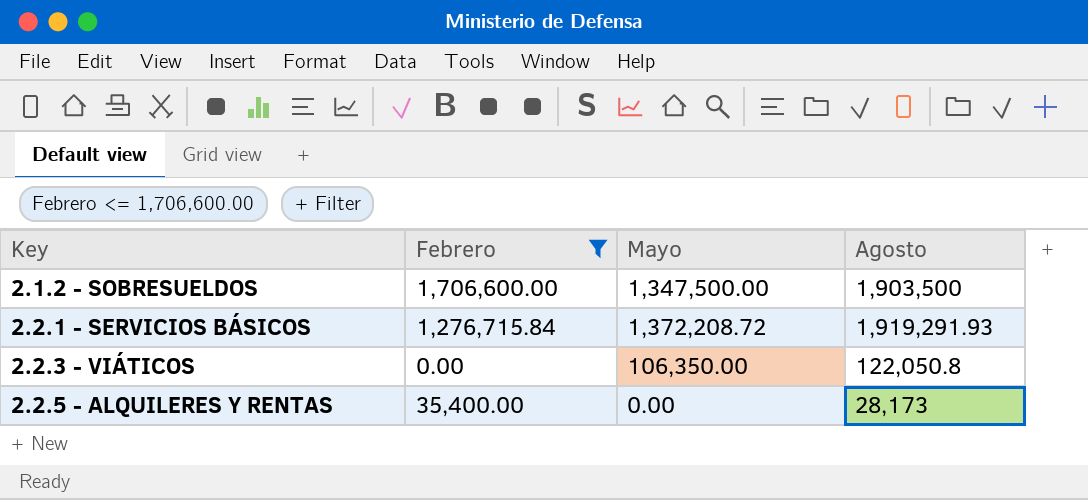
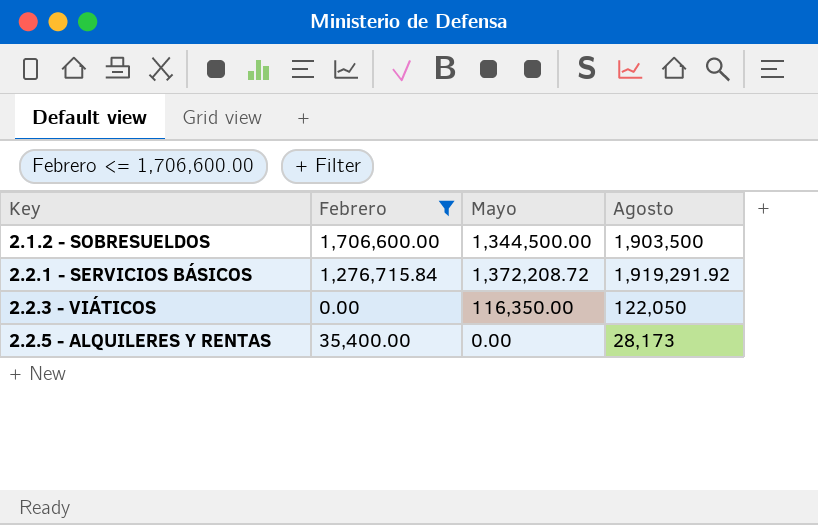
2.1.2 - SOBRESUELDOS | Mayo: 1,347,500.00 -> 1,344,500.00
2.2.1 - SERVICIOS BÁSICOS | Agosto: 1,919,291.93 -> 1,919,291.92
2.2.3 - VIÁTICOS | Mayo: 106,350.00 -> 116,350.00
2.2.3 - VIÁTICOS | Agosto: 122,050.8 -> 122,050

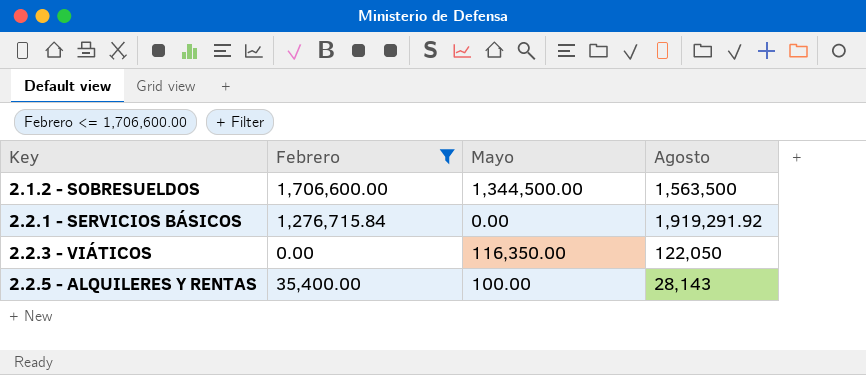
2.1.2 - SOBRESUELDOS | Agosto: 1,903,500 -> 1,563,500
2.2.1 - SERVICIOS BÁSICOS | Mayo: 1,372,208.72 -> 0.00
2.2.5 - ALQUILERES Y RENTAS | Mayo: 0.00 -> 100.00
2.2.5 - ALQUILERES Y RENTAS | Agosto: 28,173 -> 28,143

